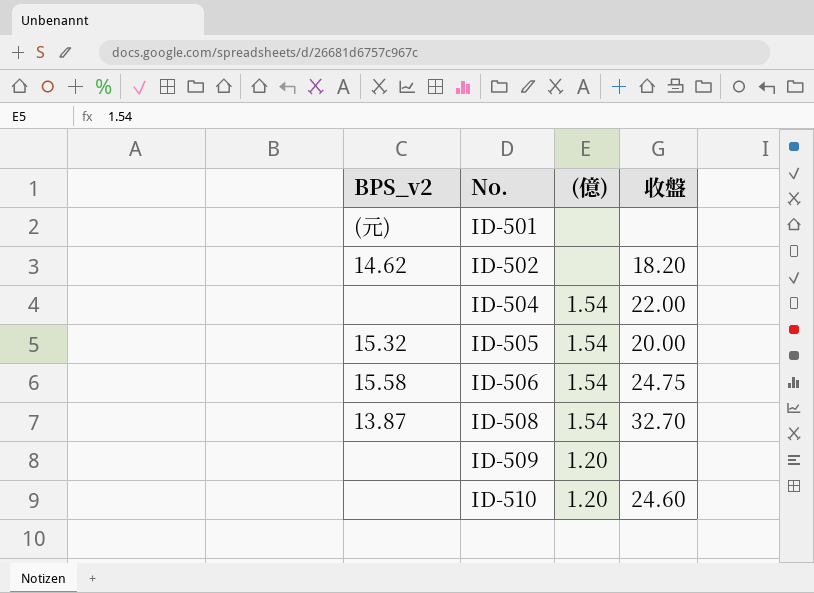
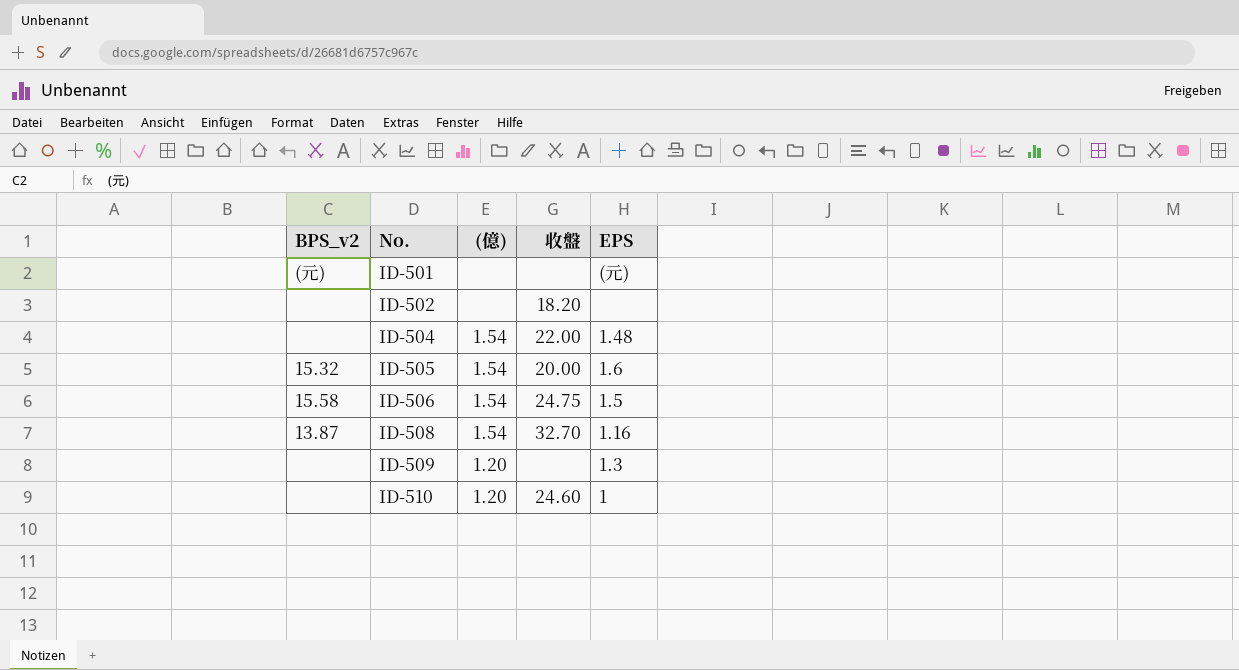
column EPS | position: none -> 5
ID-502 | BPS_v2: 14.62 -> none

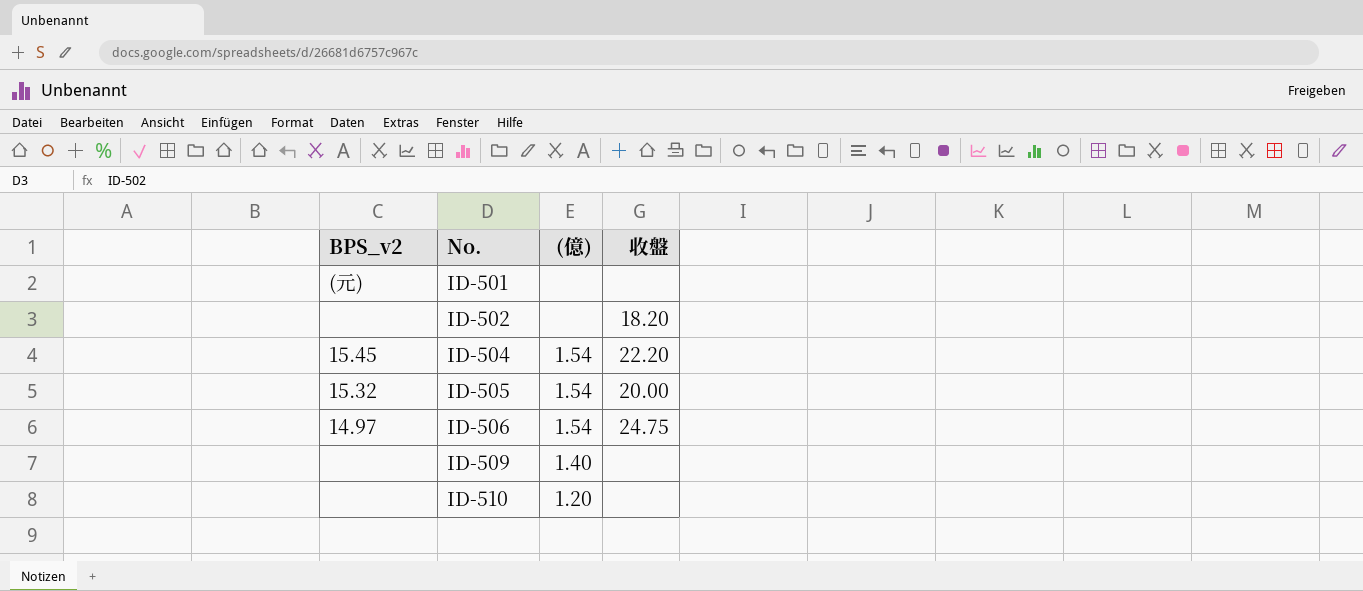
column EPS | position: 5 -> none
row ID-508: 13.87 | 1.54 | 32.70 | 1.16 -> none
ID-504 | BPS_v2: none -> 15.45
ID-504 | 收盤: 22.00 -> 22.20
ID-506 | BPS_v2: 15.58 -> 14.97
ID-509 | (億): 1.20 -> 1.40
ID-510 | 收盤: 24.60 -> none

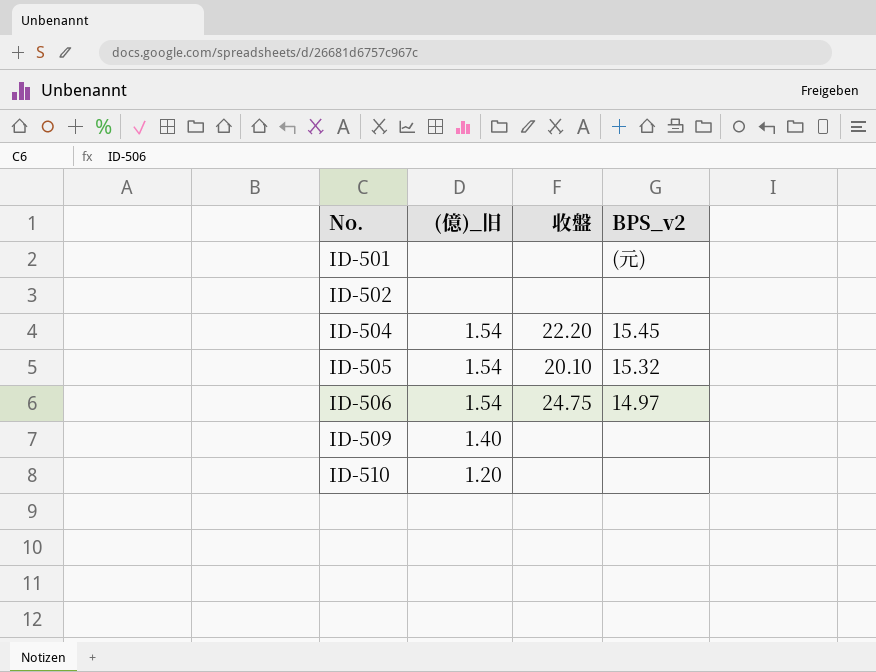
column name: (億) -> (億)_旧
column BPS_v2 | position: 1 -> 4
ID-502 | 收盤: 18.20 -> none
ID-505 | 收盤: 20.00 -> 20.10

